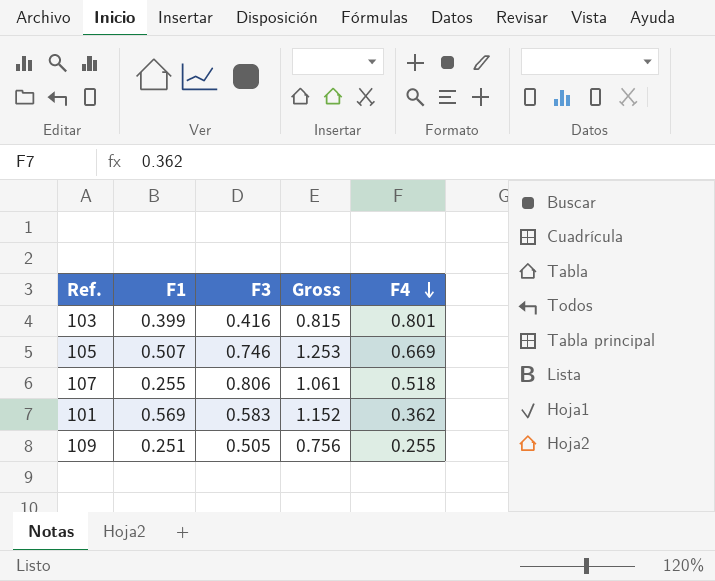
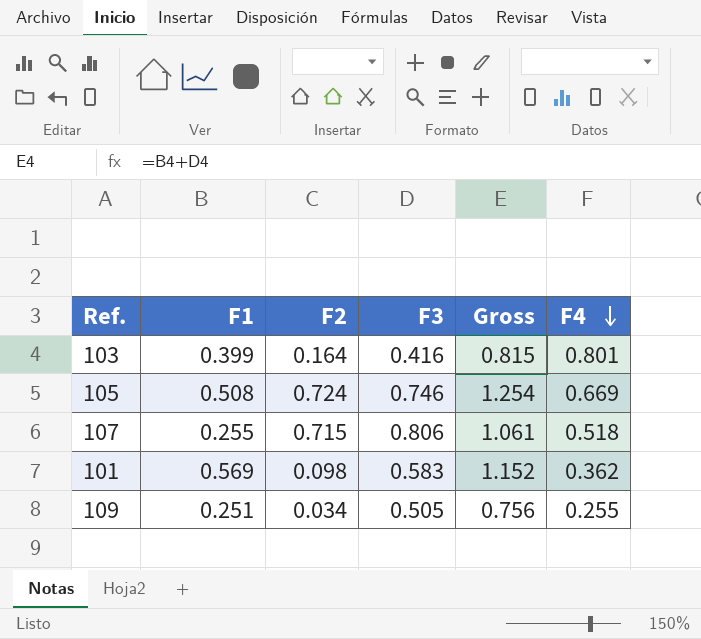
column F2 | position: none -> 3
105 | F1: 0.507 -> 0.508
105 | Gross: 1.253 -> 1.254

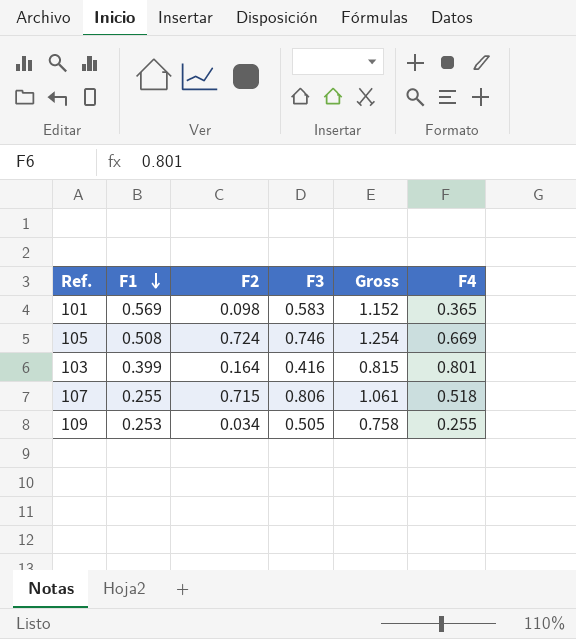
row order: F4 descending -> F1 descending
101 | F4: 0.362 -> 0.365
109 | F1: 0.251 -> 0.253
109 | Gross: 0.756 -> 0.758

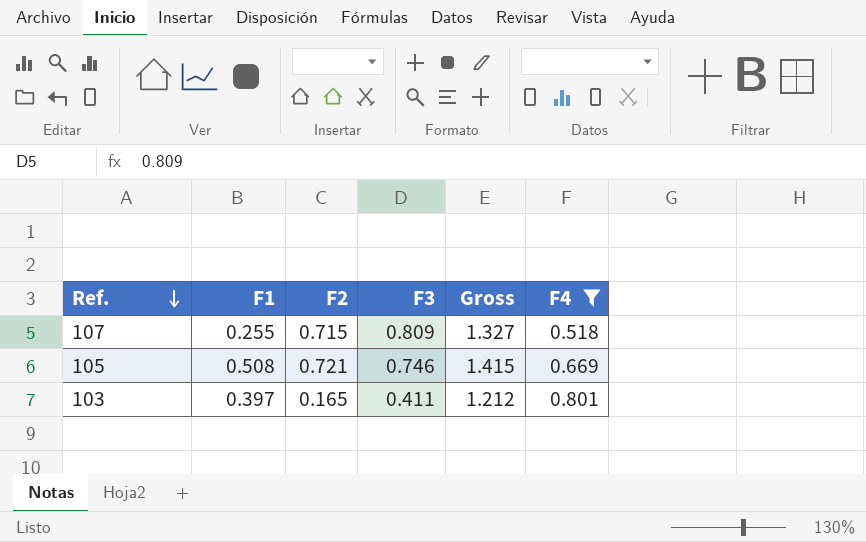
filter: none -> F4 >= 0.518
row order: F1 descending -> Ref. descending
column Gross | formula: [F1] + [F3] -> [F3] + [F4]
107 | F3: 0.806 -> 0.809
105 | F2: 0.724 -> 0.721
103 | F1: 0.399 -> 0.397
103 | F2: 0.164 -> 0.165
103 | F3: 0.416 -> 0.411

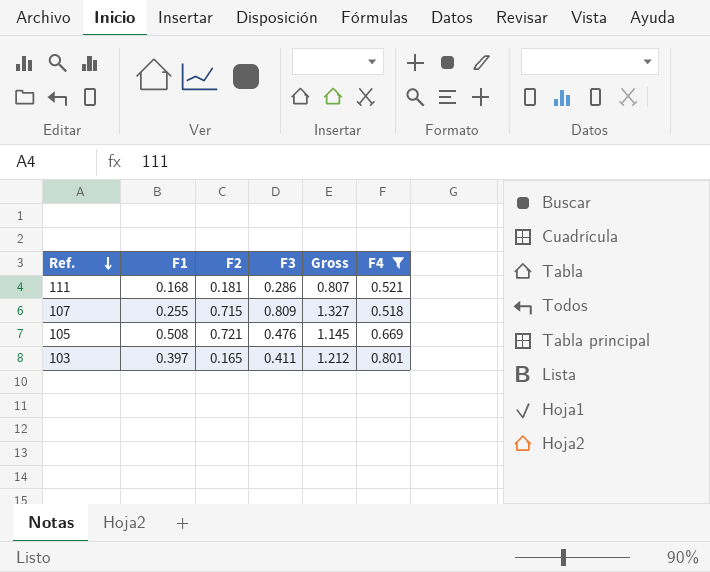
row 111: none -> 0.168 | 0.181 | 0.286 | 0.807 | 0.521
105 | F3: 0.746 -> 0.476
105 | Gross: 1.415 -> 1.145

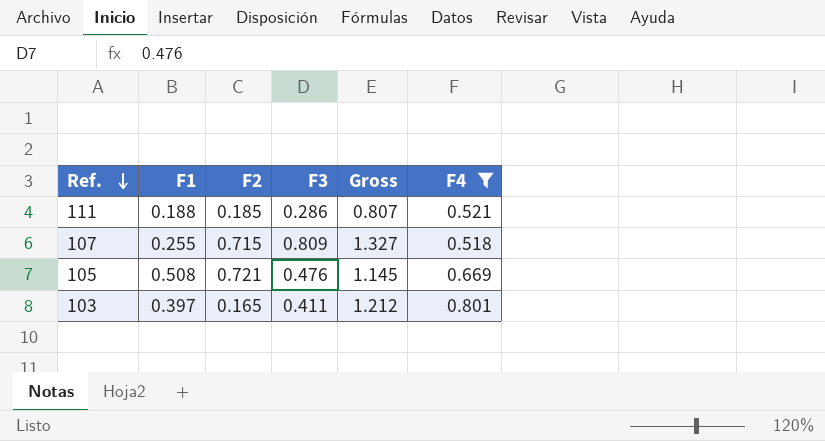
111 | F1: 0.168 -> 0.188
111 | F2: 0.181 -> 0.185

